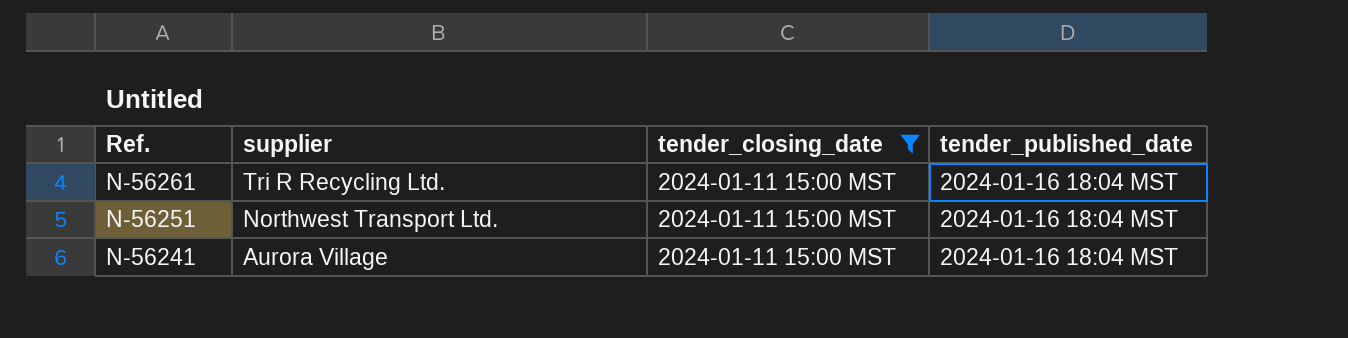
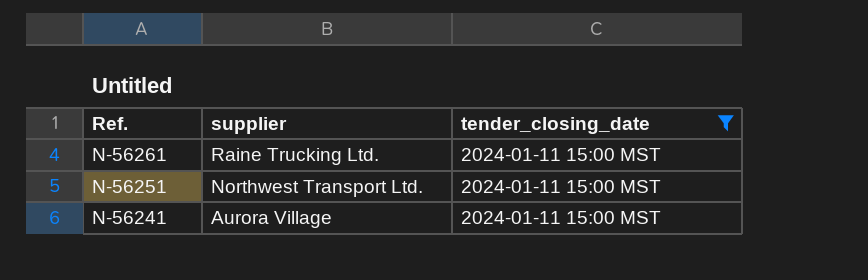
column tender_published_date | position: 4 -> none
N-56261 | supplier: Tri R Recycling Ltd. -> Raine Trucking Ltd.

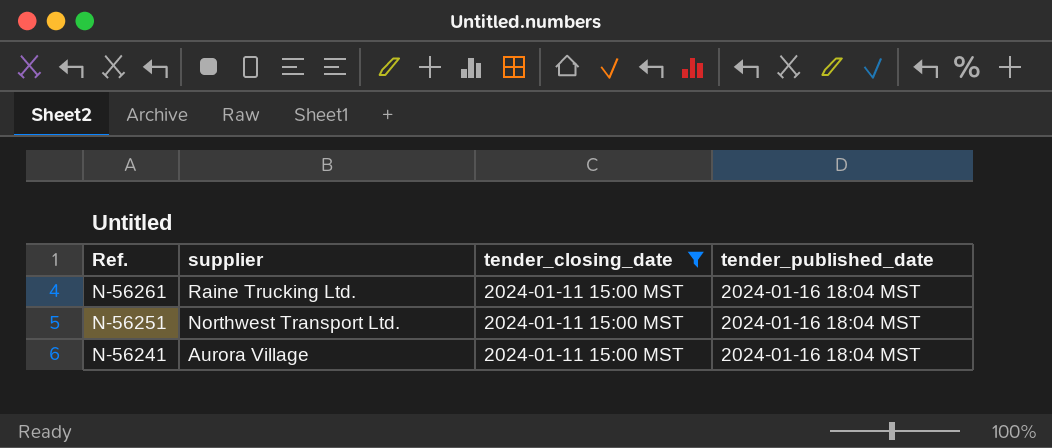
column tender_published_date | position: none -> 4

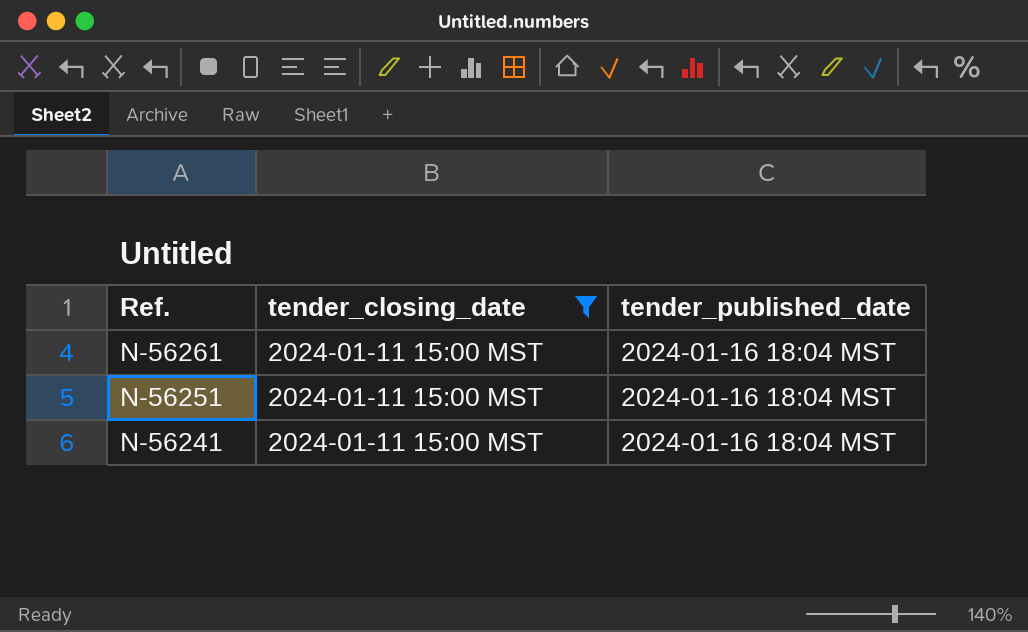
column supplier | position: 2 -> none

